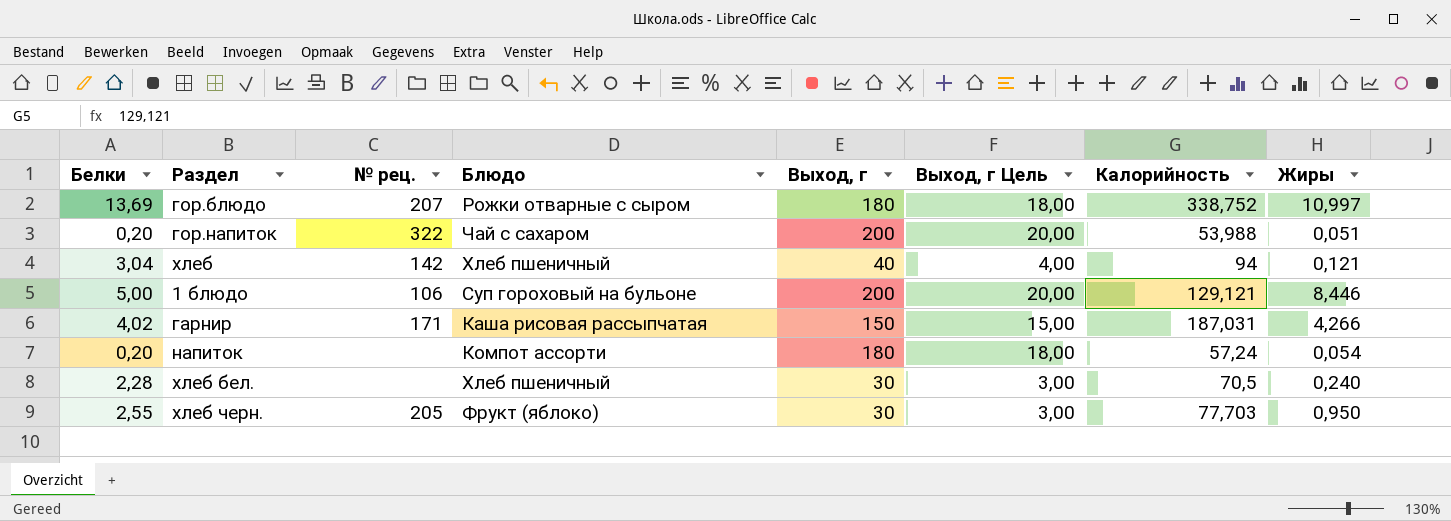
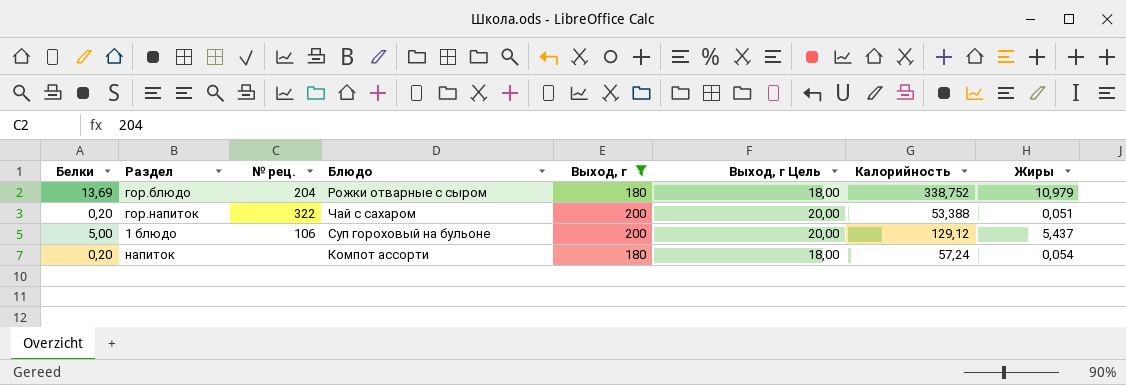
filter: none -> Выход, г >= 180
гор.блюдо | № рец.: 207 -> 204
гор.блюдо | Жиры: 10,997 -> 10,979
гор.напиток | Калорийность: 53,988 -> 53,388
1 блюдо | Калорийность: 129,121 -> 129,12
1 блюдо | Жиры: 8,446 -> 5,437

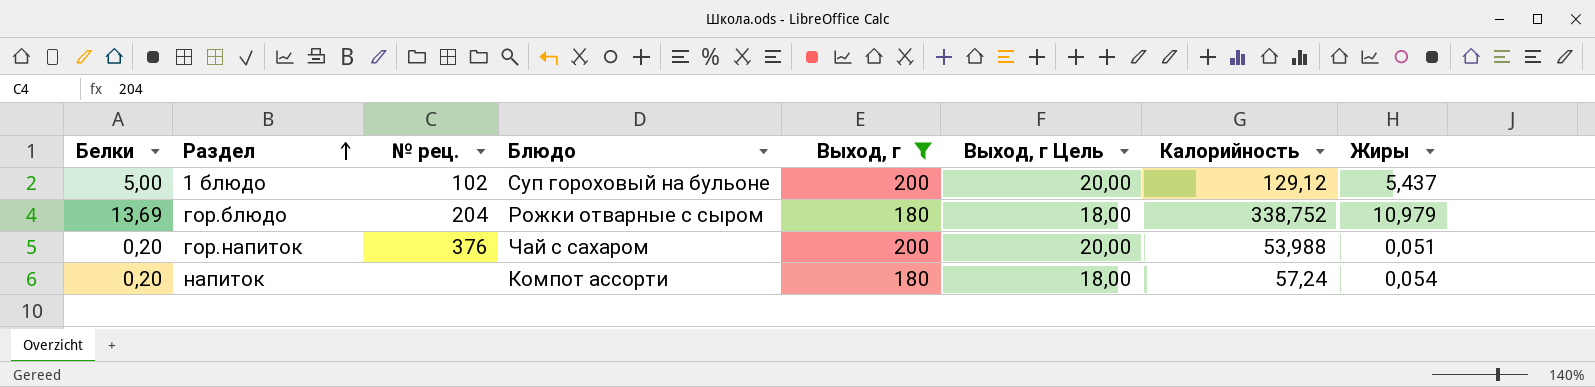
row order: none -> Раздел ascending
1 блюдо | № рец.: 106 -> 102
гор.напиток | № рец.: 322 -> 376
гор.напиток | Калорийность: 53,388 -> 53,988

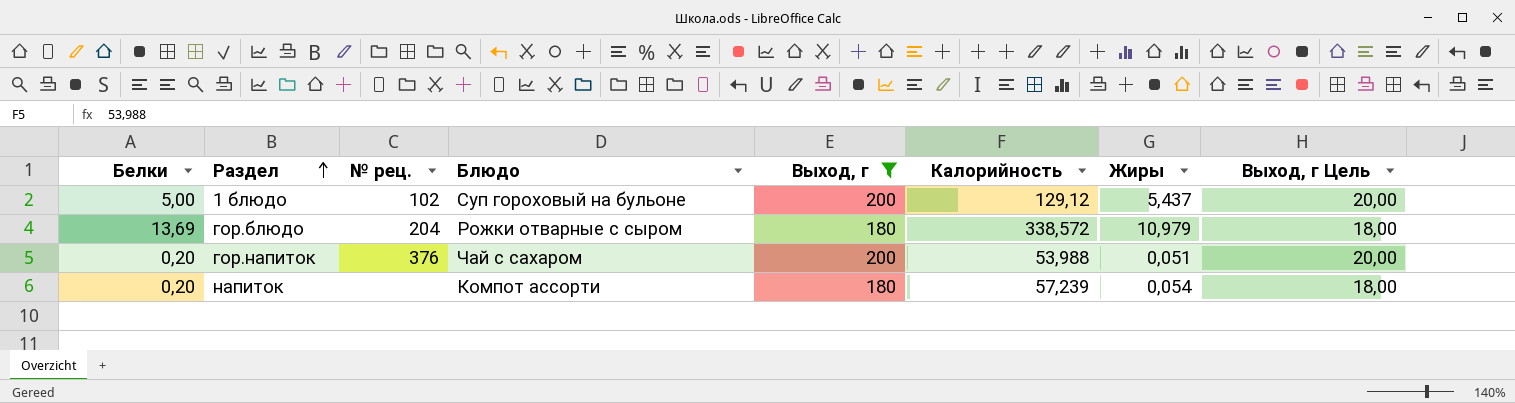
column Выход, г Цель | position: 6 -> 8
гор.блюдо | Калорийность: 338,752 -> 338,572
напиток | Калорийность: 57,24 -> 57,239

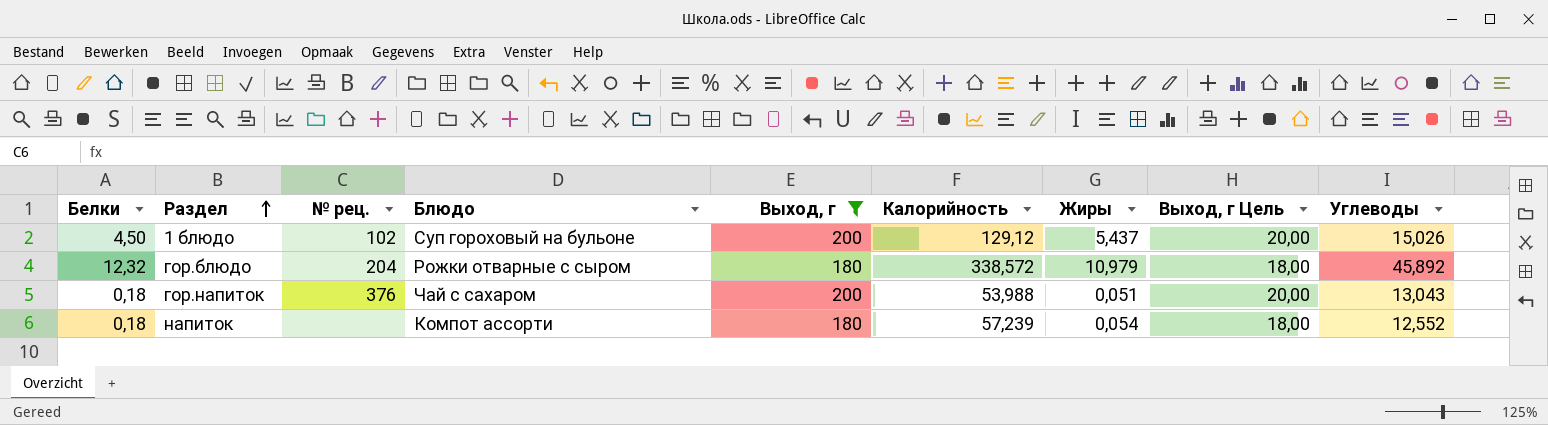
column Углеводы | position: none -> 9
1 блюдо | Белки: 5,00 -> 4,50
гор.блюдо | Белки: 13,69 -> 12,32
гор.напиток | Белки: 0,20 -> 0,18
напиток | Белки: 0,20 -> 0,18

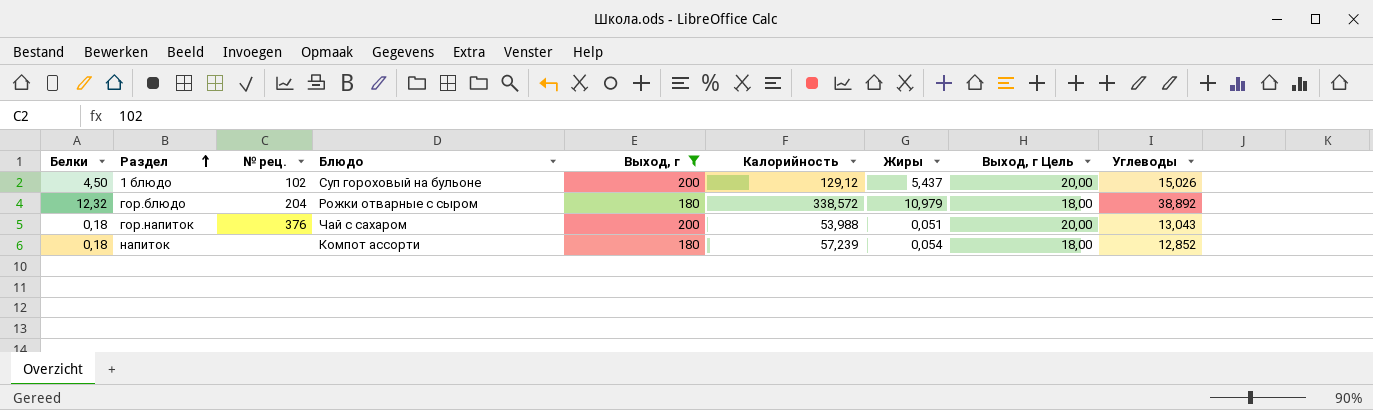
гор.блюдо | Углеводы: 45,892 -> 38,892
напиток | Углеводы: 12,552 -> 12,852

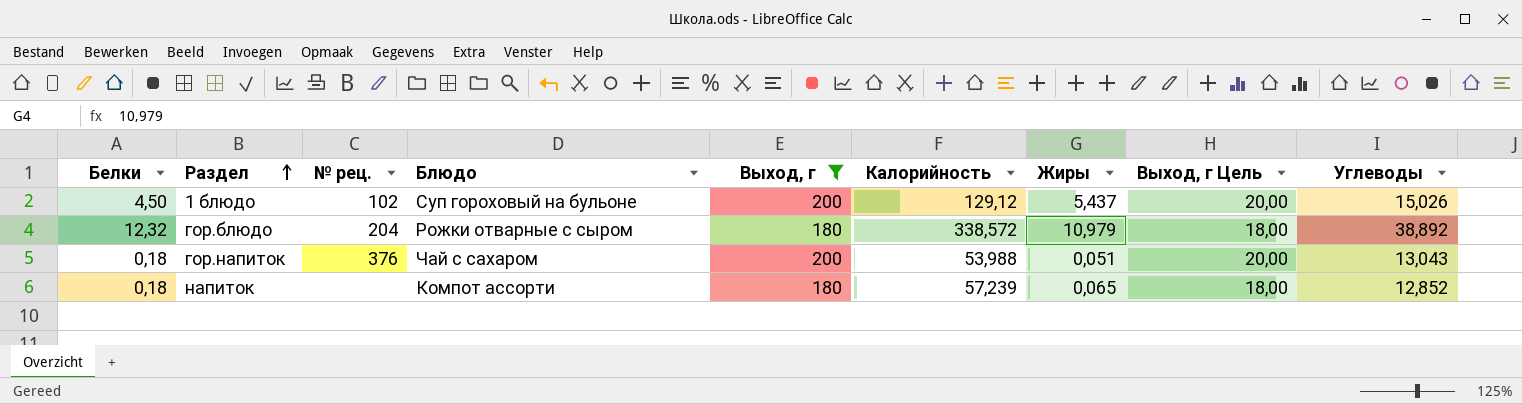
напиток | Жиры: 0,054 -> 0,065

